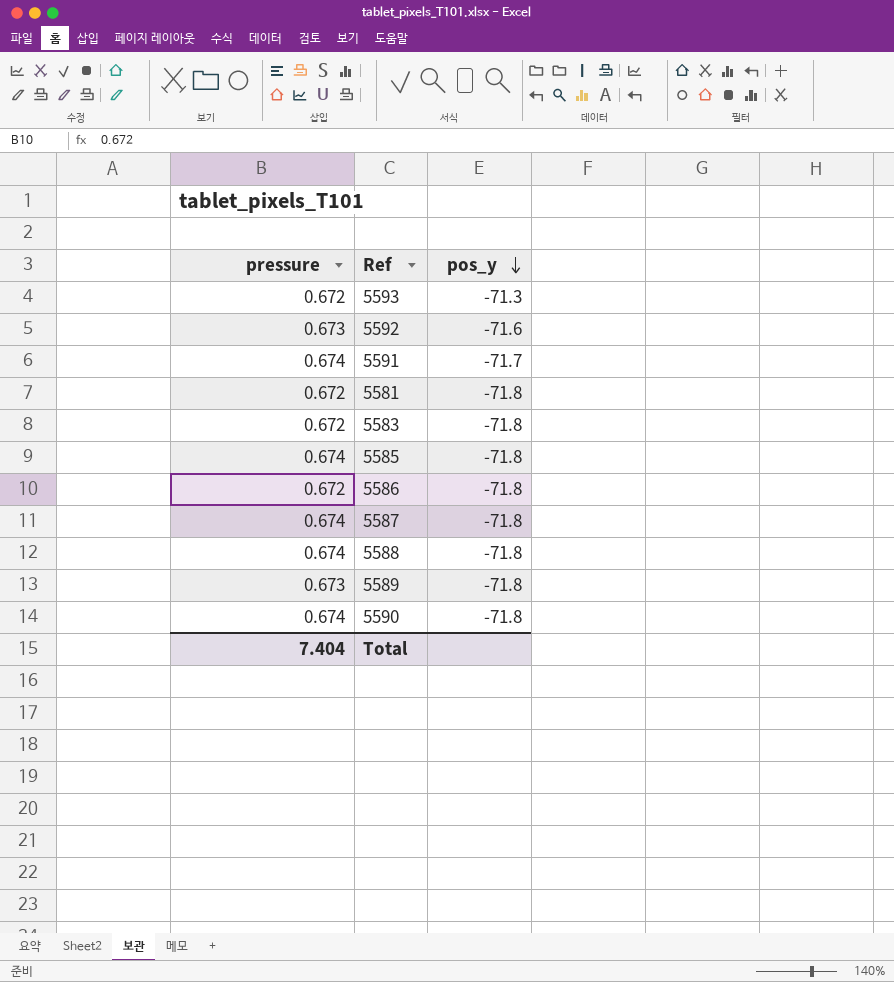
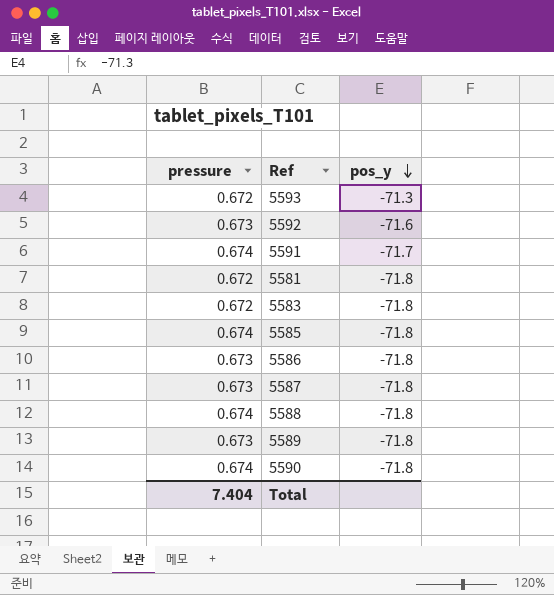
5586 | pressure: 0.672 -> 0.673
5587 | pressure: 0.674 -> 0.673

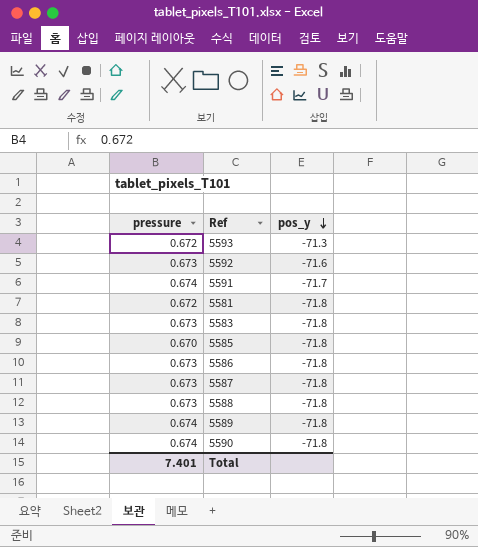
5583 | pressure: 0.672 -> 0.673
5585 | pressure: 0.674 -> 0.670
5588 | pressure: 0.674 -> 0.673
5589 | pressure: 0.673 -> 0.674
Total | pressure: 7.404 -> 7.401

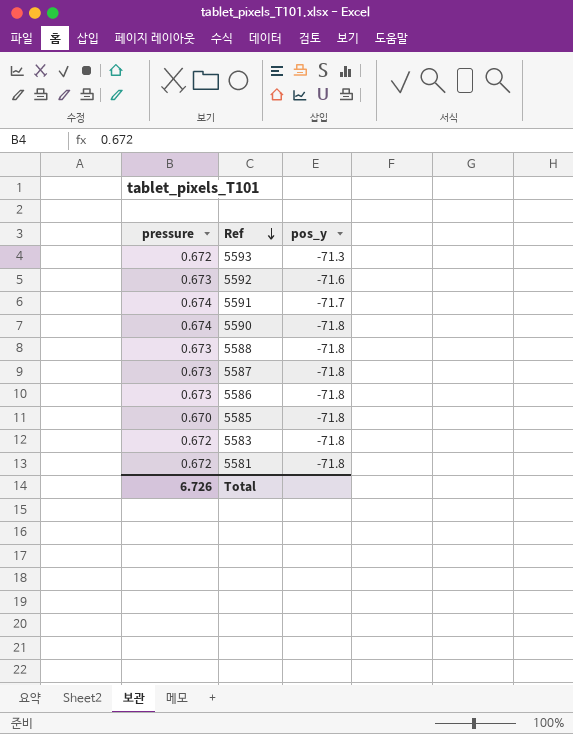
row order: pos_y descending -> Ref descending
row 5589: 0.674 | -71.8 -> none
5583 | pressure: 0.673 -> 0.672
Total | pressure: 7.401 -> 6.726

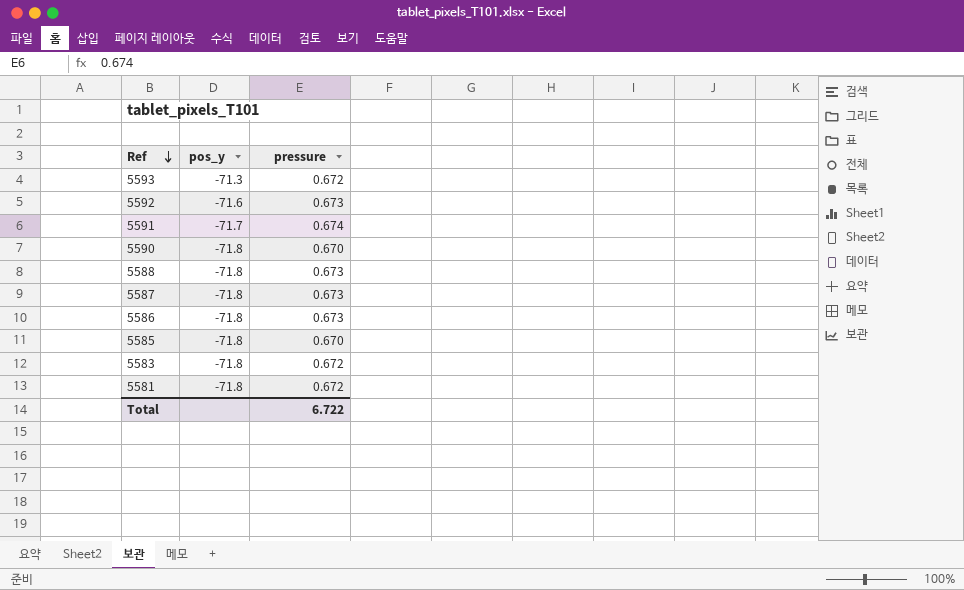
column pressure | position: 1 -> 3
5590 | pressure: 0.674 -> 0.670
Total | pressure: 6.726 -> 6.722

